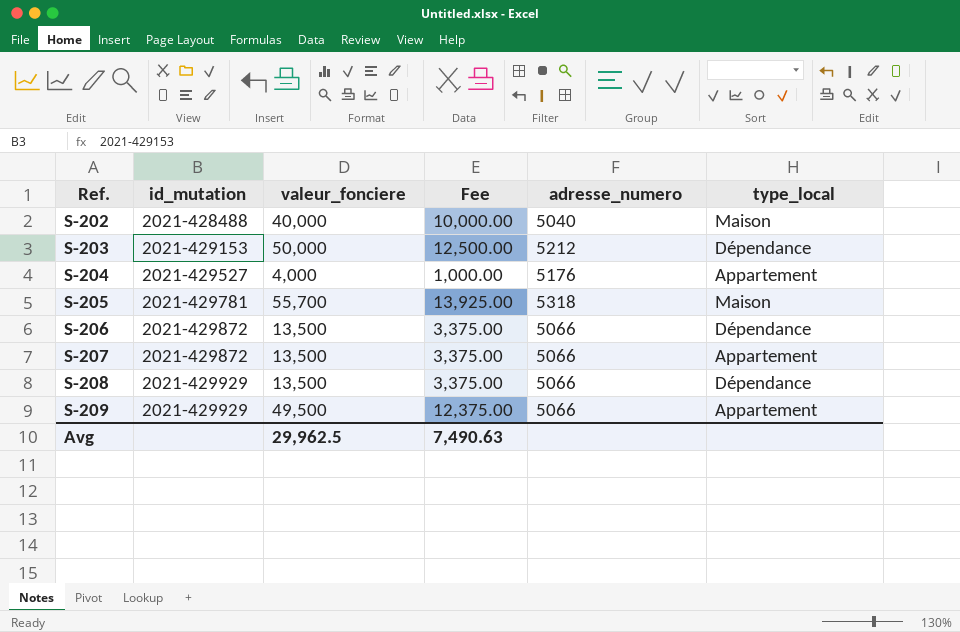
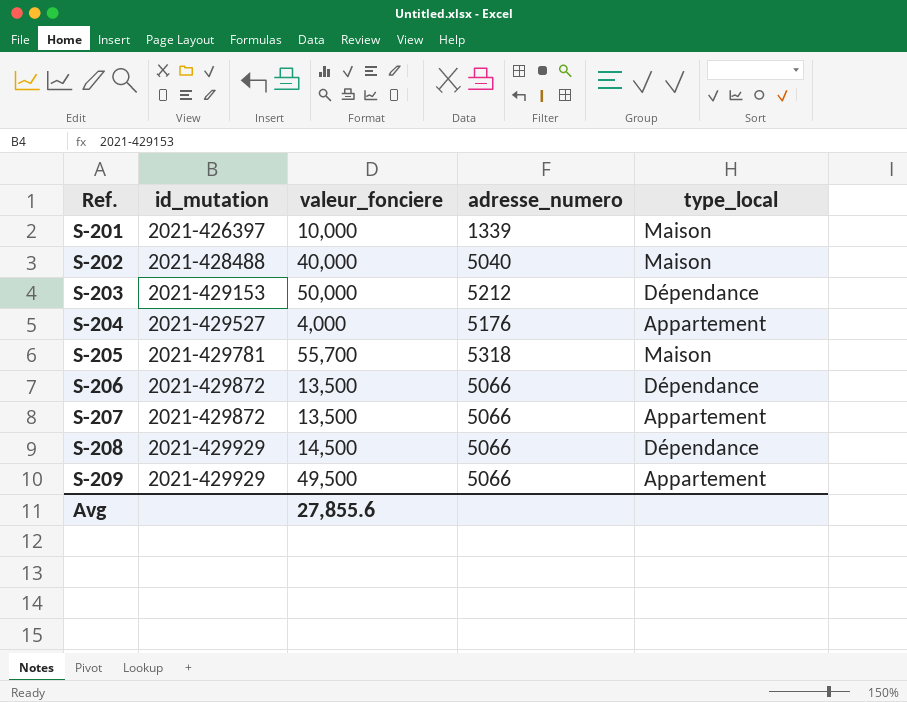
column Fee | formula: [valeur_fonciere] * 0.25 -> none
row S-201: none -> 2021-426397 | 10,000 | 1339 | Maison
S-208 | valeur_fonciere: 13,500 -> 14,500
Avg | valeur_fonciere: 29,962.5 -> 27,855.6

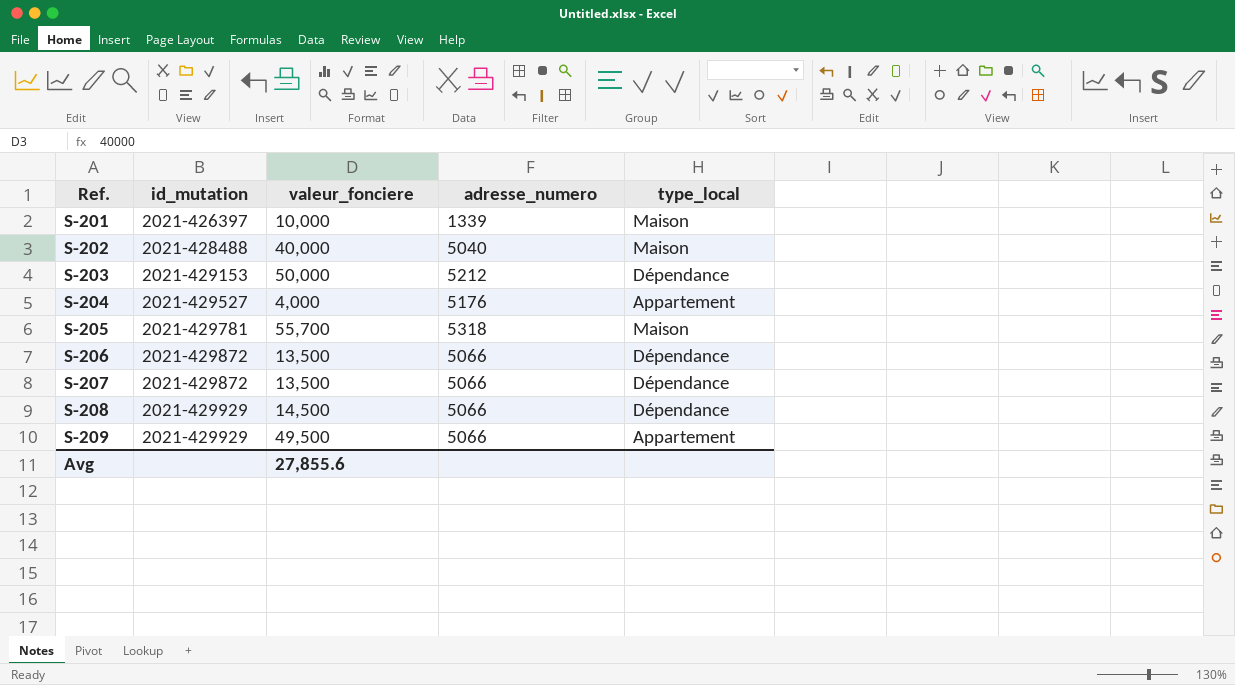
S-207 | type_local: Appartement -> Dépendance

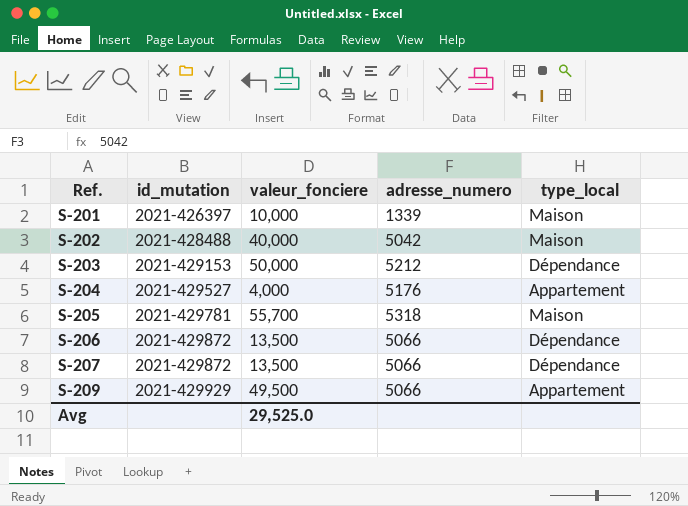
row S-208: 2021-429929 | 14,500 | 5066 | Dépendance -> none
S-202 | adresse_numero: 5040 -> 5042
Avg | valeur_fonciere: 27,855.6 -> 29,525.0

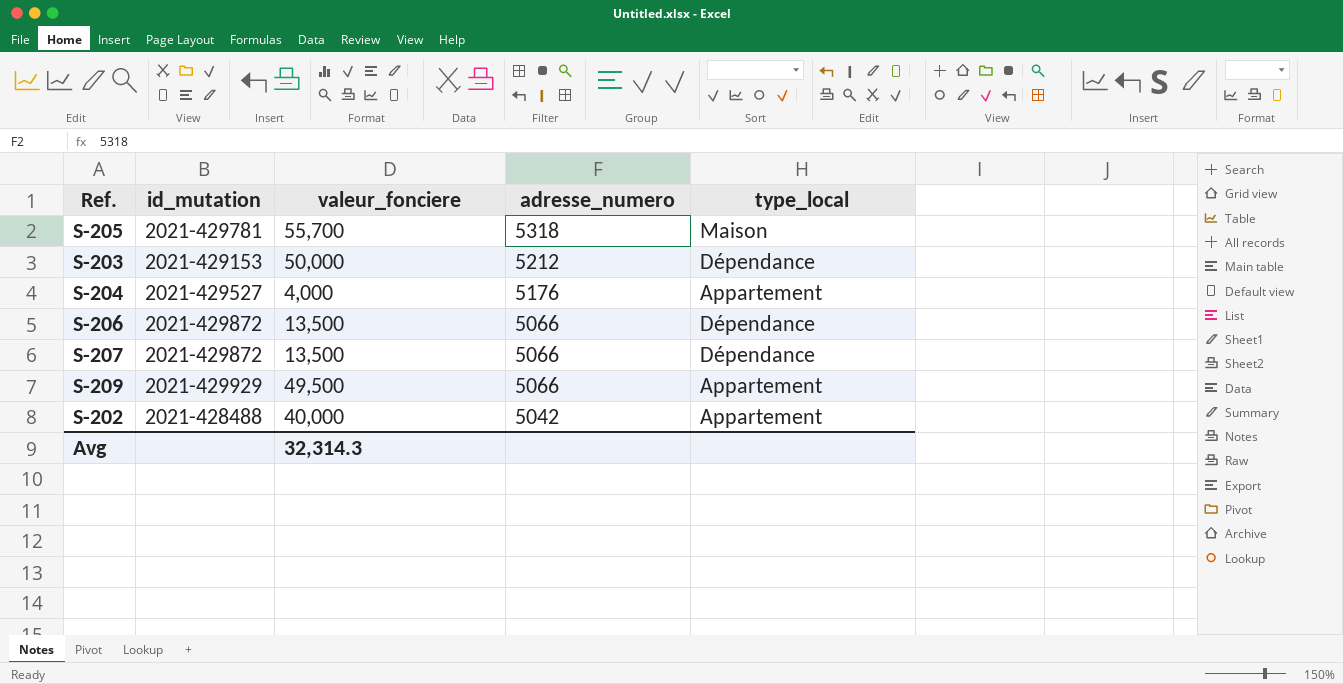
row order: Ref. ascending -> adresse_numero descending
row S-201: 2021-426397 | 10,000 | 1339 | Maison -> none
S-202 | type_local: Maison -> Appartement
Avg | valeur_fonciere: 29,525.0 -> 32,314.3

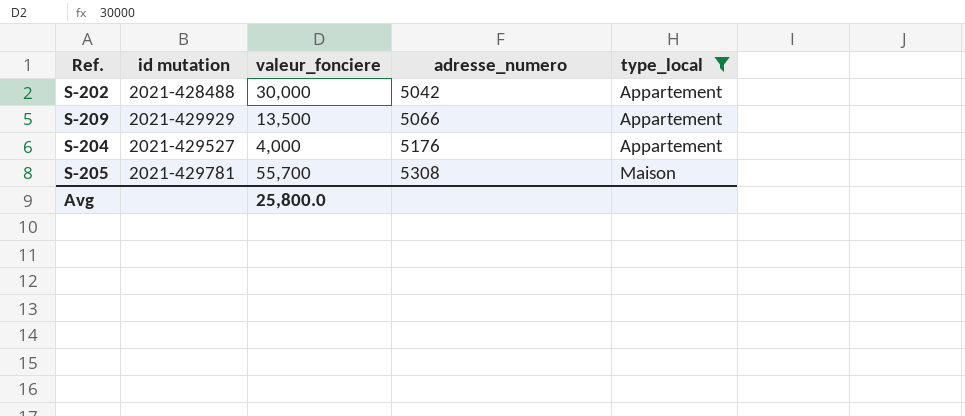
filter: none -> type_local != Dépendance
row order: adresse_numero descending -> adresse_numero ascending
column name: id_mutation -> id mutation
S-202 | valeur_fonciere: 40,000 -> 30,000
S-209 | valeur_fonciere: 49,500 -> 13,500
S-205 | adresse_numero: 5318 -> 5308
Avg | valeur_fonciere: 32,314.3 -> 25,800.0

